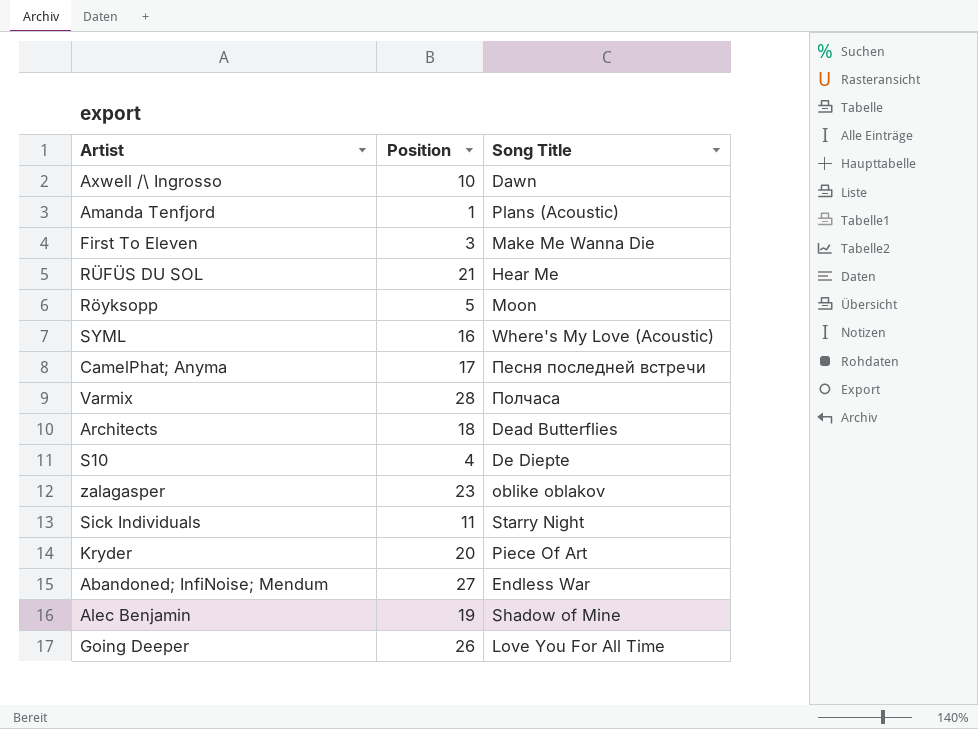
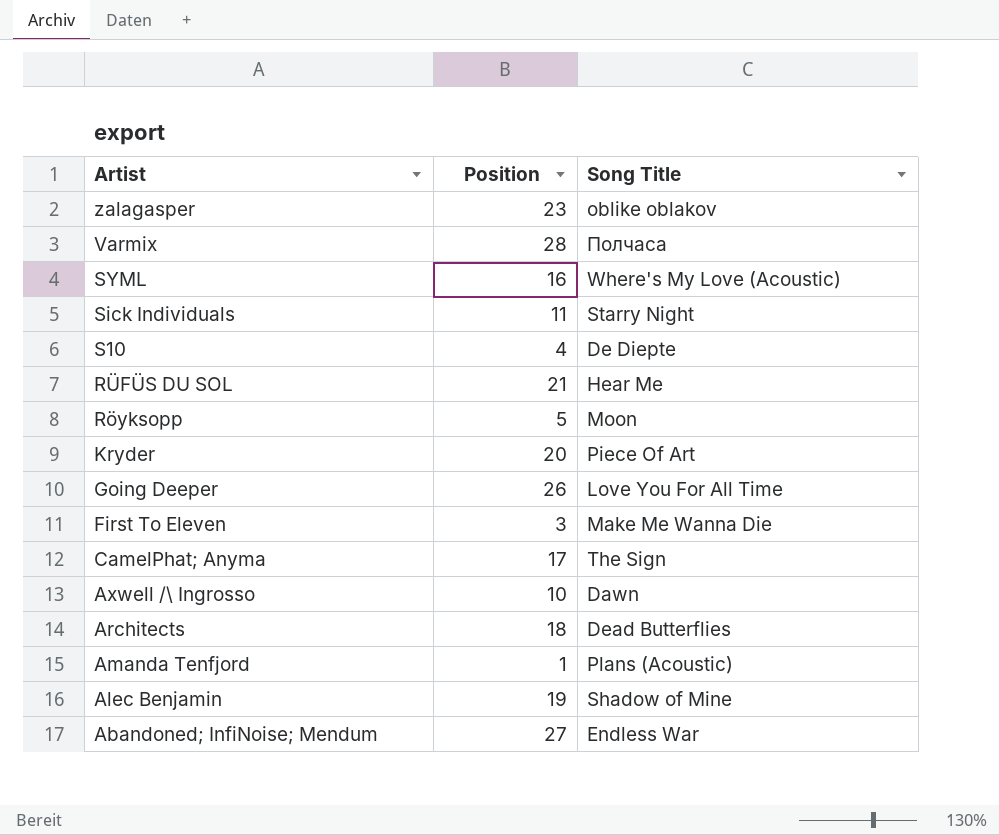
row order: none -> Artist descending
CamelPhat; Anyma | Song Title: Песня последней встречи -> The Sign

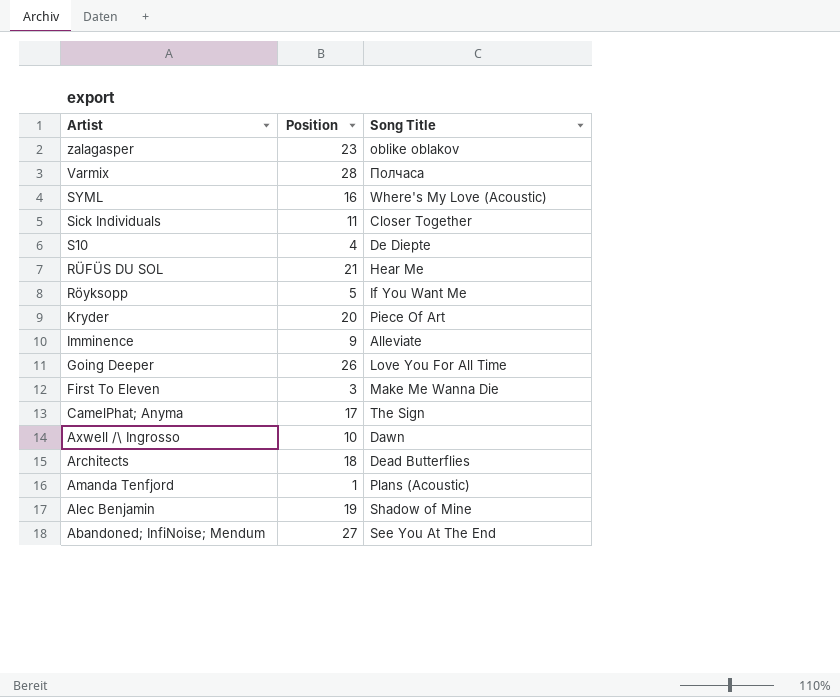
Sick Individuals | Song Title: Starry Night -> Closer Together
Röyksopp | Song Title: Moon -> If You Want Me
row Imminence: none -> 9 | Alleviate
Abandoned; InfiNoise; Mendum | Song Title: Endless War -> See You At The End

